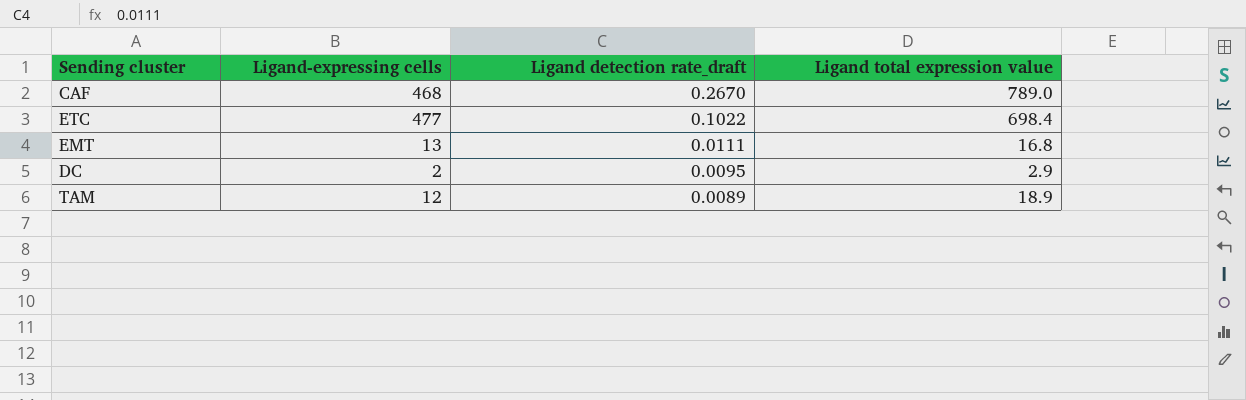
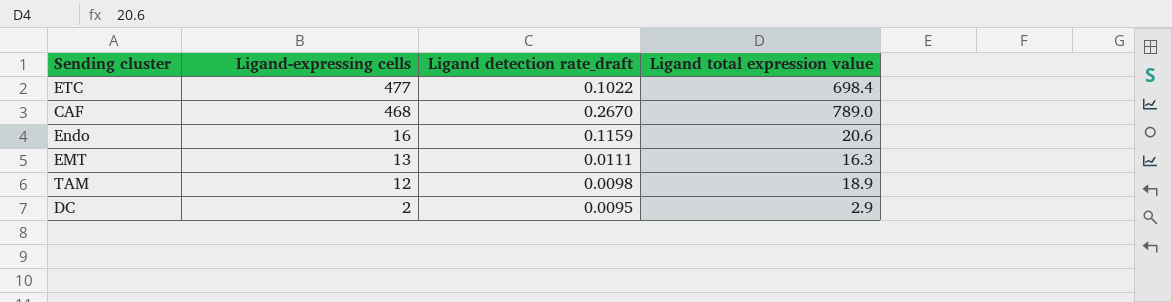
row order: Ligand detection rate_draft descending -> Ligand-expressing cells descending
row Endo: none -> 16 | 0.1159 | 20.6
EMT | Ligand total expression value: 16.8 -> 16.3
TAM | Ligand detection rate_draft: 0.0089 -> 0.0098

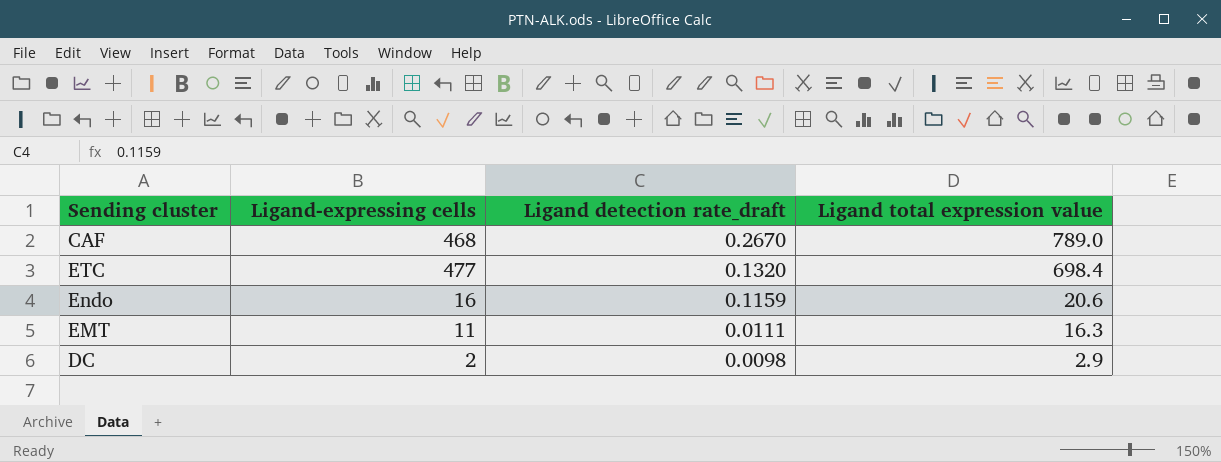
row order: Ligand-expressing cells descending -> Ligand detection rate_draft descending
row TAM: 12 | 0.0098 | 18.9 -> none
ETC | Ligand detection rate_draft: 0.1022 -> 0.1320
EMT | Ligand-expressing cells: 13 -> 11
DC | Ligand detection rate_draft: 0.0095 -> 0.0098

